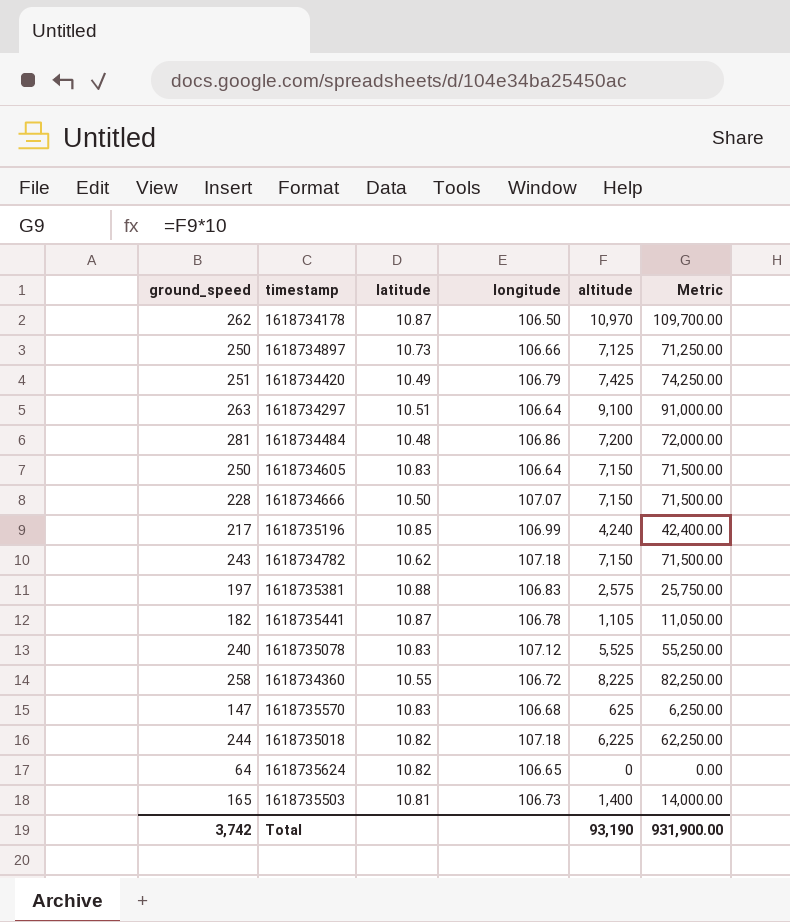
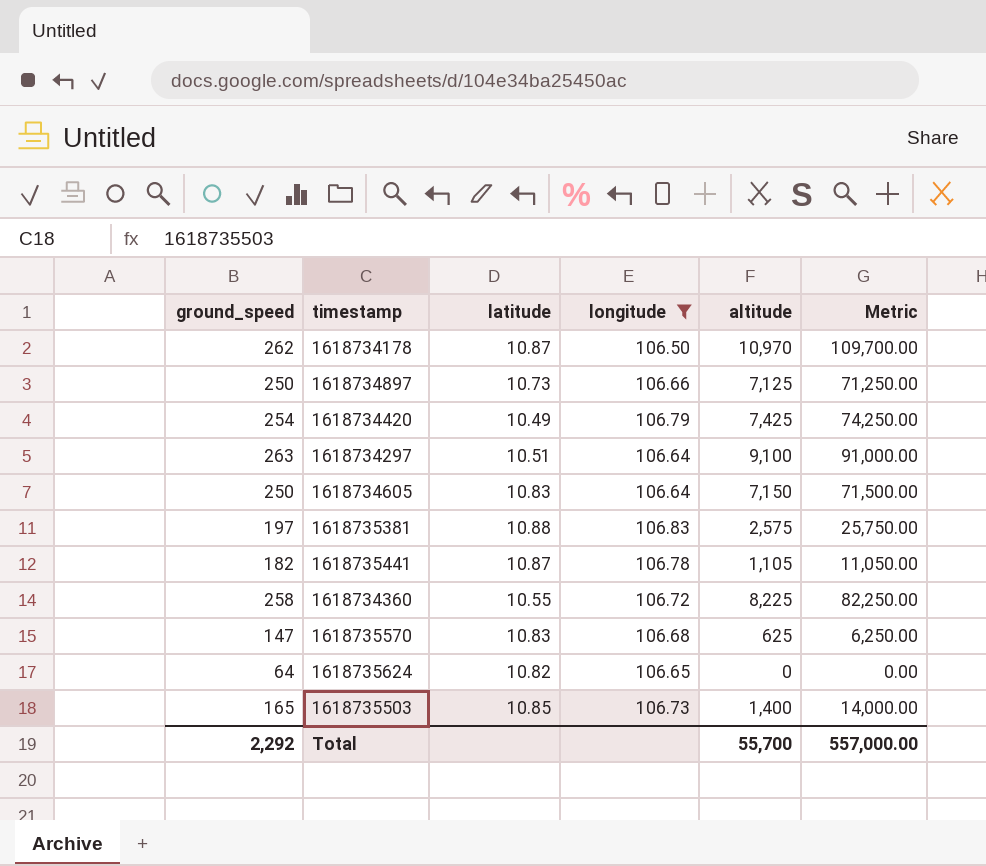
filter: none -> longitude <= 106.83
1618734420 | ground_speed: 251 -> 254
1618735503 | latitude: 10.81 -> 10.85
Total | ground_speed: 3,742 -> 2,292
Total | altitude: 93,190 -> 55,700
Total | Metric: 931,900.00 -> 557,000.00

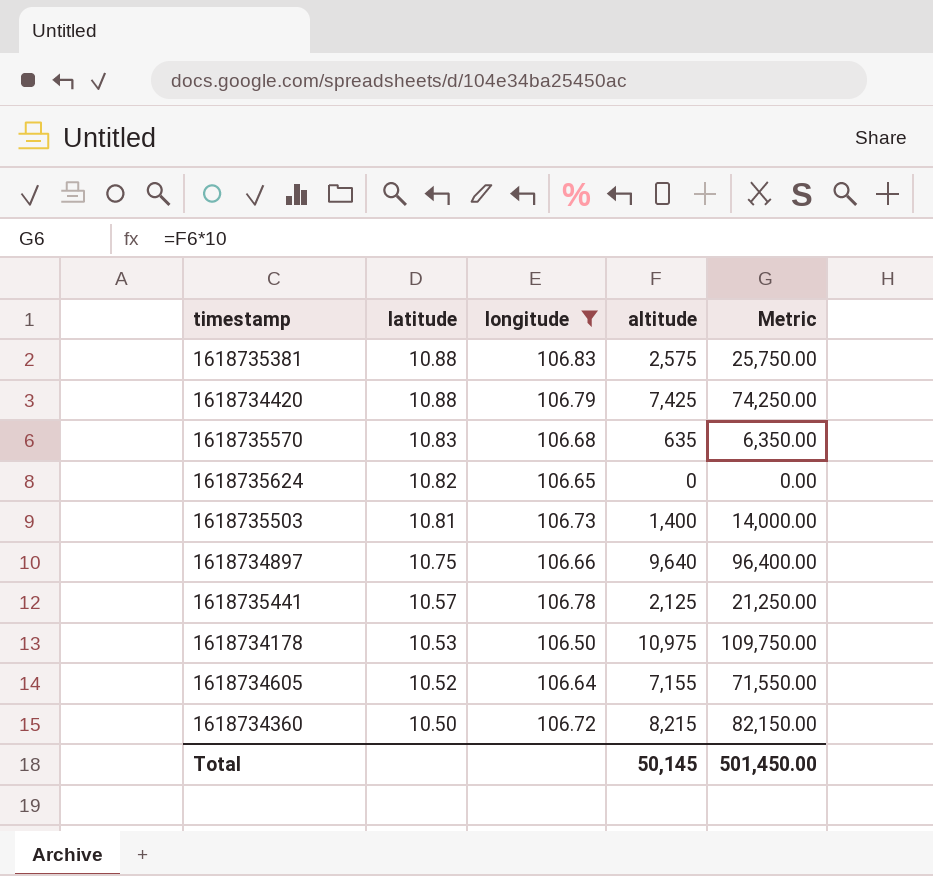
row order: none -> latitude descending
column ground_speed | position: 1 -> none
row 1618734297: 263 | 10.51 | 106.64 | 9,100 | 91,000.00 -> none
1618734420 | latitude: 10.49 -> 10.88
1618735570 | altitude: 625 -> 635
1618735570 | Metric: 6,250.00 -> 6,350.00
1618735503 | latitude: 10.85 -> 10.81
1618734897 | latitude: 10.73 -> 10.75
1618734897 | altitude: 7,125 -> 9,640
1618734897 | Metric: 71,250.00 -> 96,400.00
1618735441 | latitude: 10.87 -> 10.57
1618735441 | altitude: 1,105 -> 2,125
1618735441 | Metric: 11,050.00 -> 21,250.00
1618734178 | latitude: 10.87 -> 10.53
1618734178 | altitude: 10,970 -> 10,975
1618734178 | Metric: 109,700.00 -> 109,750.00
1618734605 | latitude: 10.83 -> 10.52
1618734605 | altitude: 7,150 -> 7,155
1618734605 | Metric: 71,500.00 -> 71,550.00
1618734360 | latitude: 10.55 -> 10.50
1618734360 | altitude: 8,225 -> 8,215
1618734360 | Metric: 82,250.00 -> 82,150.00
Total | altitude: 55,700 -> 50,145
Total | Metric: 557,000.00 -> 501,450.00

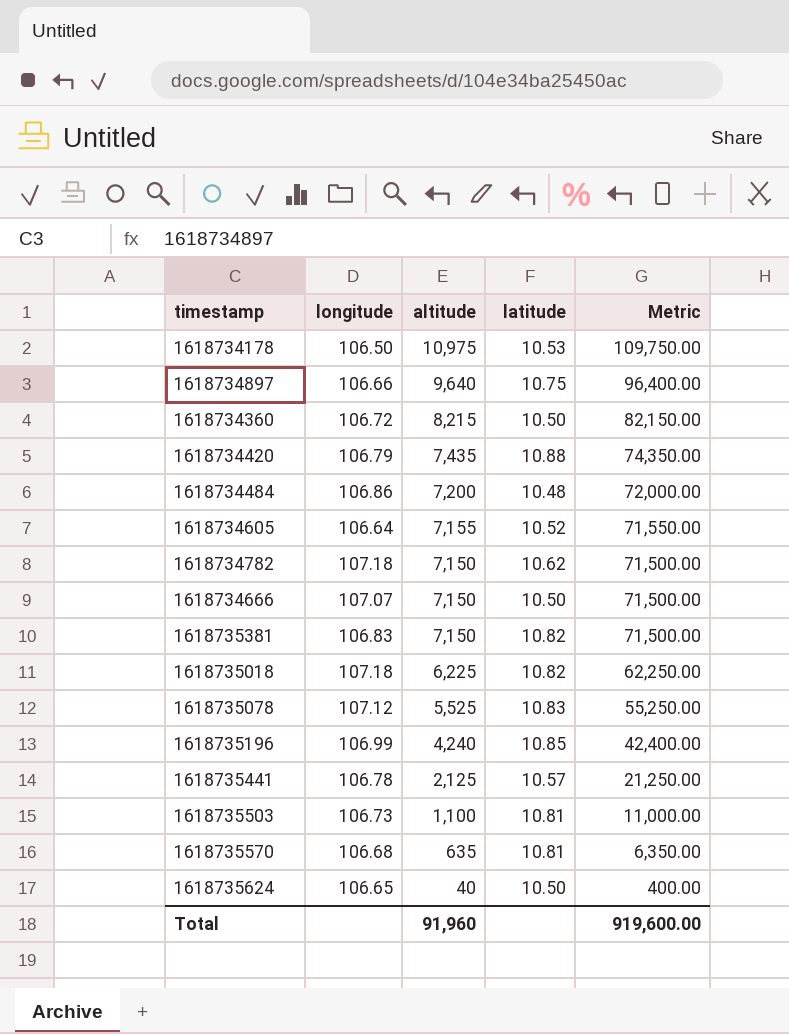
filter: longitude <= 106.83 -> none
row order: latitude descending -> altitude descending
column latitude | position: 2 -> 4
1618734420 | altitude: 7,425 -> 7,435
1618734420 | Metric: 74,250.00 -> 74,350.00
1618735381 | altitude: 2,575 -> 7,150
1618735381 | latitude: 10.88 -> 10.82
1618735381 | Metric: 25,750.00 -> 71,500.00
1618735503 | altitude: 1,400 -> 1,100
1618735503 | Metric: 14,000.00 -> 11,000.00
1618735570 | latitude: 10.83 -> 10.81
1618735624 | altitude: 0 -> 40
1618735624 | latitude: 10.82 -> 10.50
1618735624 | Metric: 0.00 -> 400.00
Total | altitude: 50,145 -> 91,960
Total | Metric: 501,450.00 -> 919,600.00

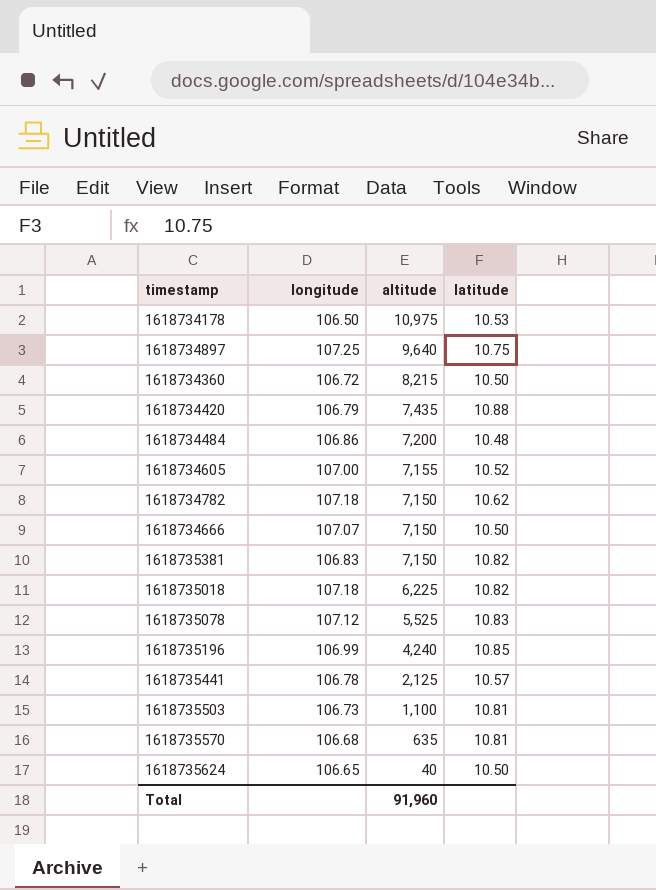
column Metric | formula: [altitude] * 10 -> none
1618734897 | longitude: 106.66 -> 107.25
1618734605 | longitude: 106.64 -> 107.00

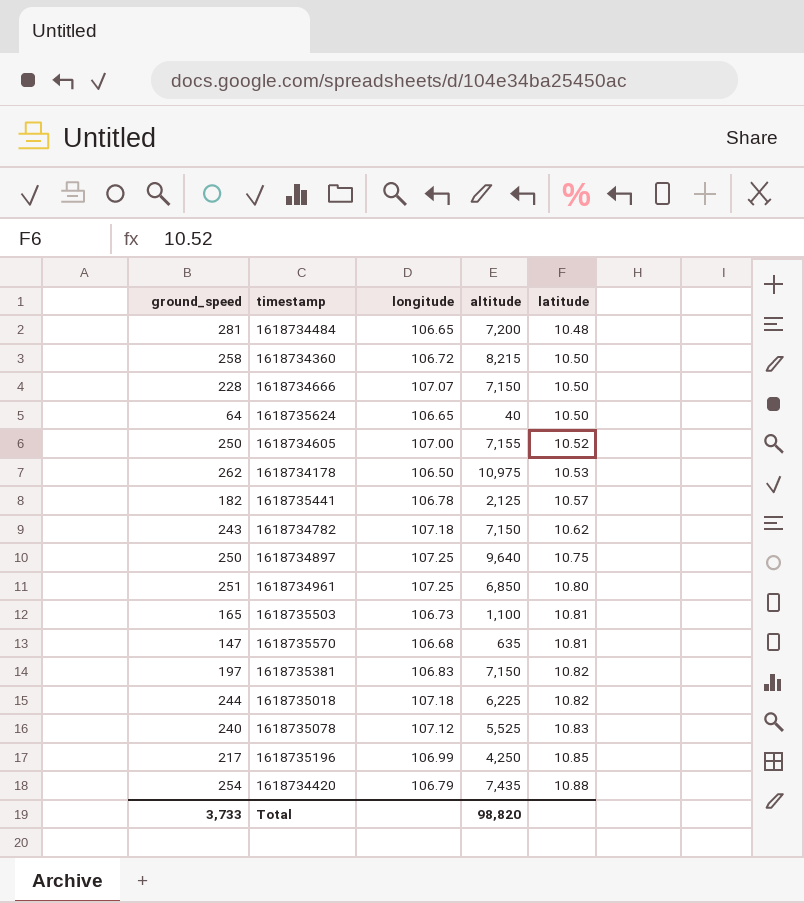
row order: altitude descending -> latitude ascending
column ground_speed | position: none -> 1
1618734484 | longitude: 106.86 -> 106.65
row 1618734961: none -> 251 | 107.25 | 6,850 | 10.80
1618735196 | altitude: 4,240 -> 4,250
Total | altitude: 91,960 -> 98,820

